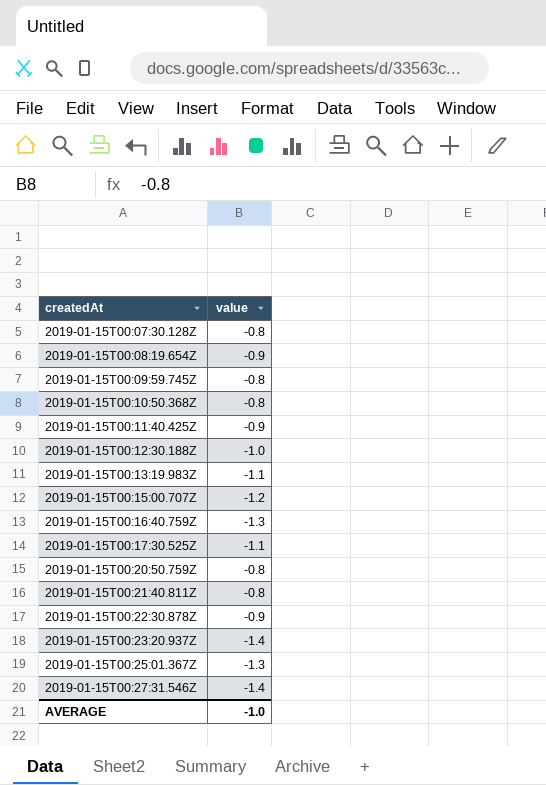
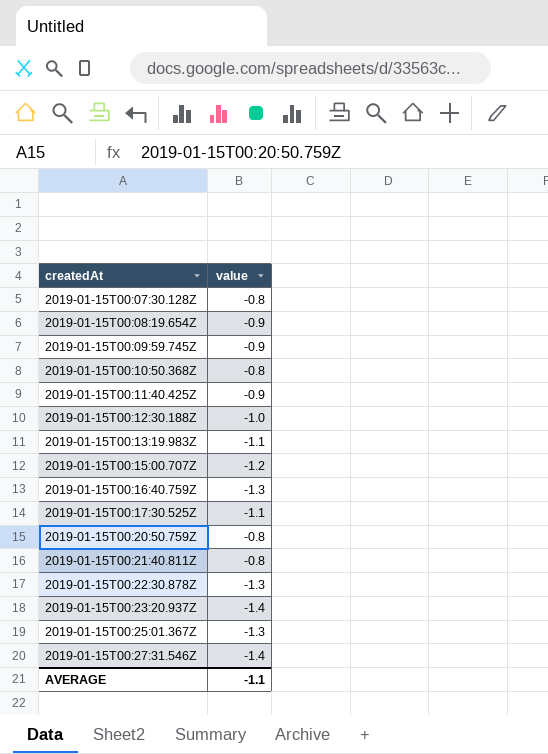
2019-01-15T00:09:59.745Z | value: -0.8 -> -0.9
2019-01-15T00:22:30.878Z | value: -0.9 -> -1.3
AVERAGE | value: -1.0 -> -1.1

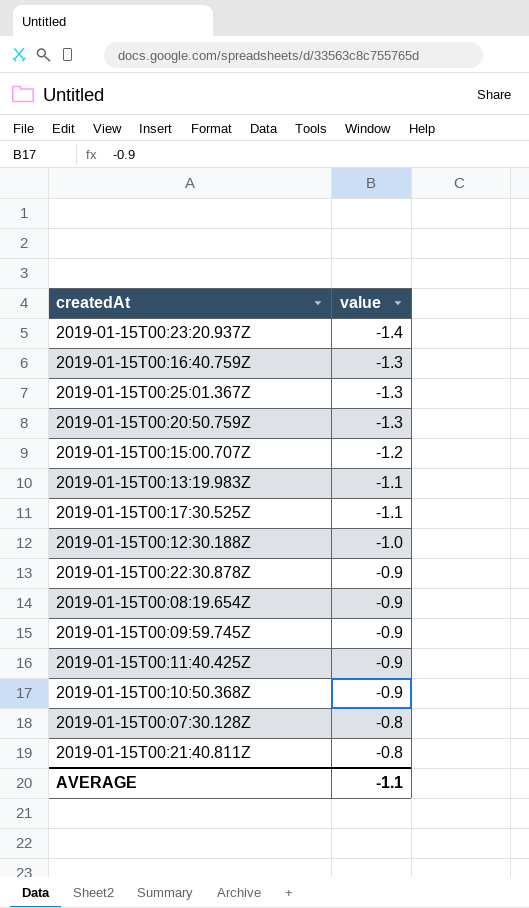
row order: createdAt ascending -> value ascending
row 2019-01-15T00:27:31.546Z: -1.4 -> none
2019-01-15T00:20:50.759Z | value: -0.8 -> -1.3
2019-01-15T00:22:30.878Z | value: -1.3 -> -0.9
2019-01-15T00:10:50.368Z | value: -0.8 -> -0.9

